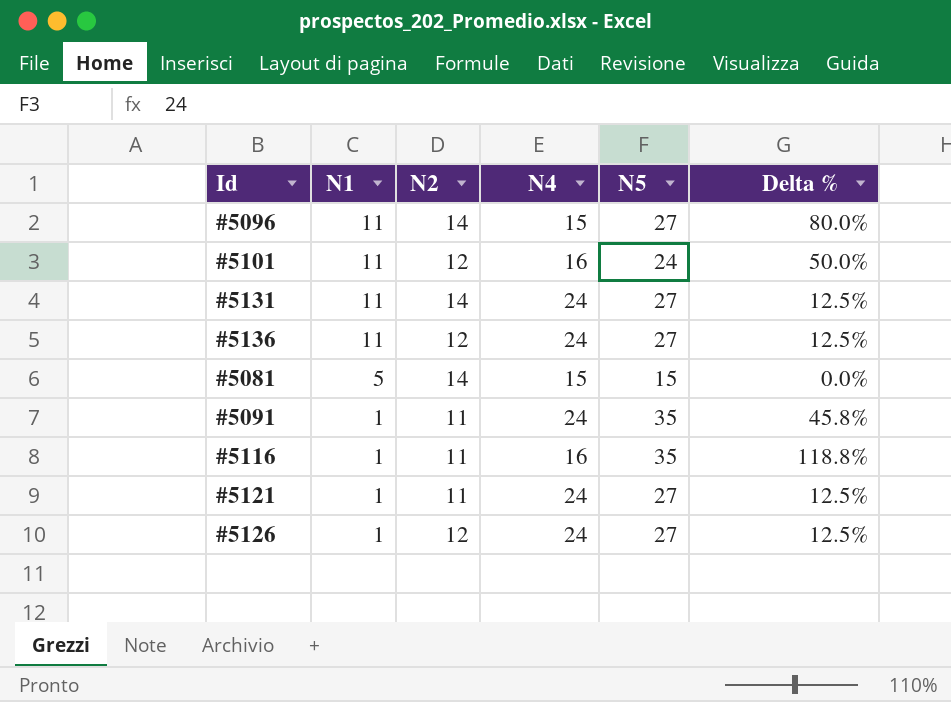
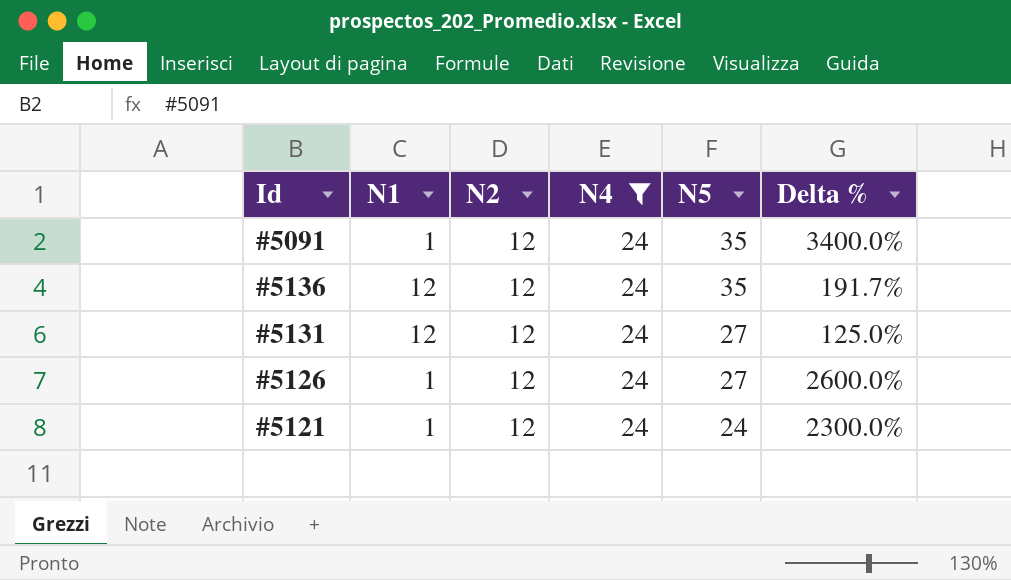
filter: none -> N4 = 24
row order: N1 descending -> N5 descending
column Delta % | formula: ([N5] - [N4]) / [N4] -> ([N5] - [N1]) / [N1]
#5091 | N2: 11 -> 12
#5136 | N1: 11 -> 12
#5136 | N5: 27 -> 35
#5131 | N1: 11 -> 12
#5131 | N2: 14 -> 12
#5121 | N2: 11 -> 12
#5121 | N5: 27 -> 24

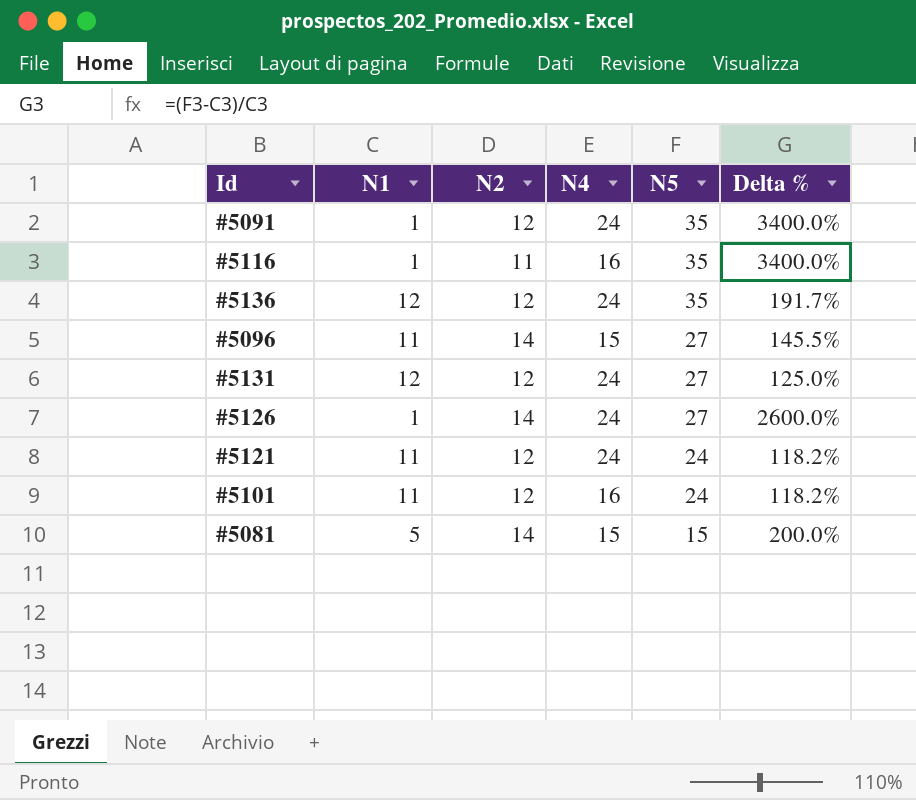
filter: N4 = 24 -> none
#5126 | N2: 12 -> 14
#5121 | N1: 1 -> 11
#5121 | Delta %: 2300.0% -> 118.2%

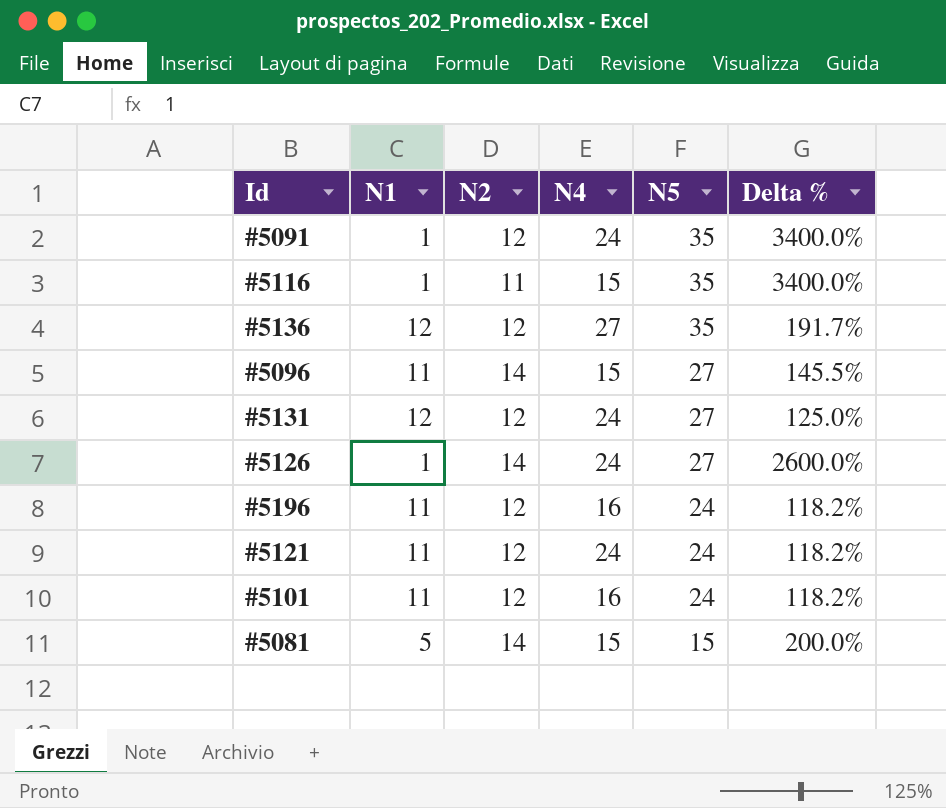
#5116 | N4: 16 -> 15
#5136 | N4: 24 -> 27
row #5196: none -> 11 | 12 | 16 | 24 | 118.2%

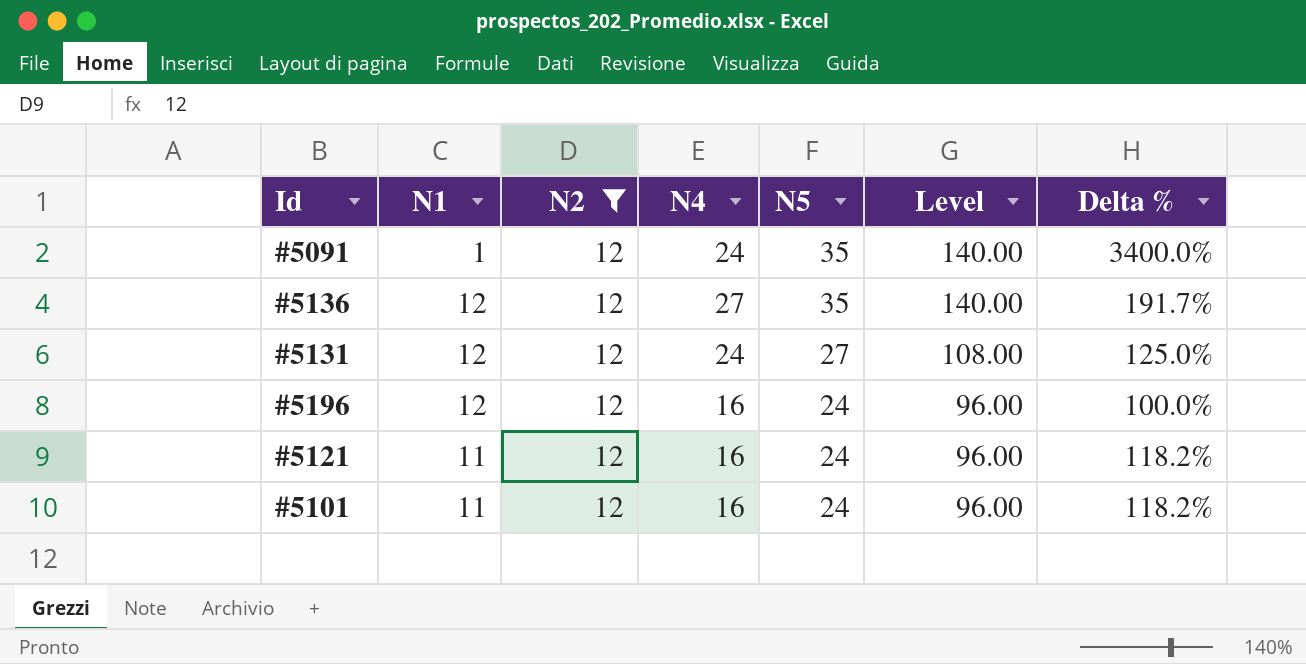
filter: none -> N2 = 12
column Level | formula: none -> [N5] * 4
#5196 | N1: 11 -> 12
#5196 | Delta %: 118.2% -> 100.0%
#5121 | N4: 24 -> 16

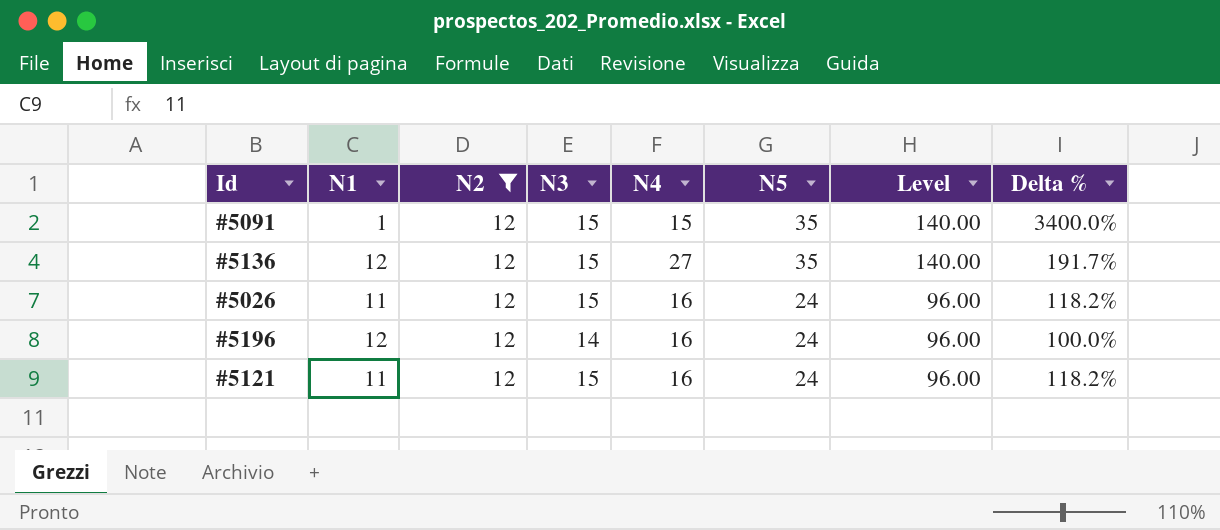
column N3 | position: none -> 4
row #5131: 12 | 12 | 24 | 27 | 108.00 | 125.0% -> none
row #5101: 11 | 12 | 16 | 24 | 96.00 | 118.2% -> none
#5091 | N4: 24 -> 15
row #5026: none -> 11 | 12 | 15 | 16 | 24 | 96.00 | 118.2%

